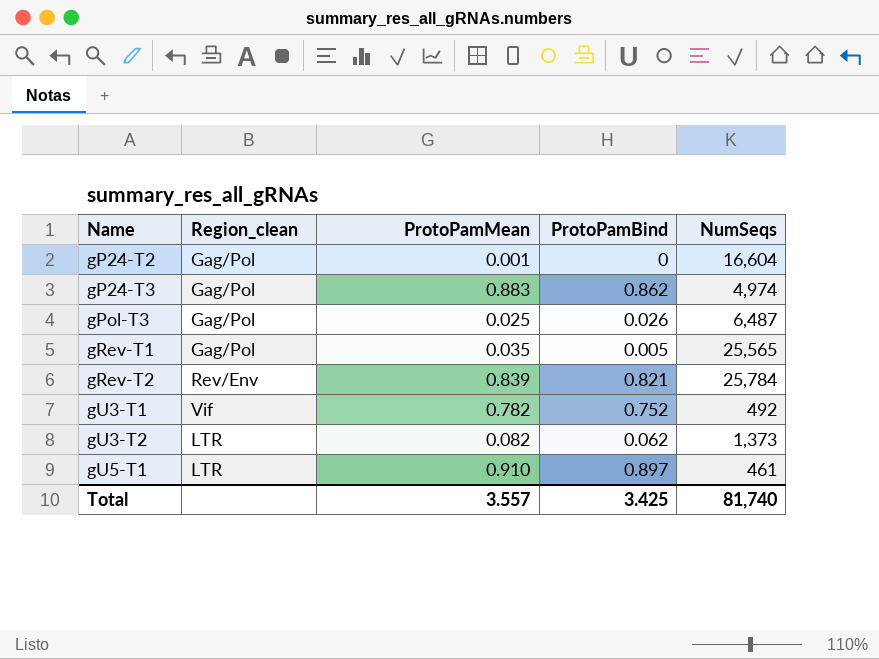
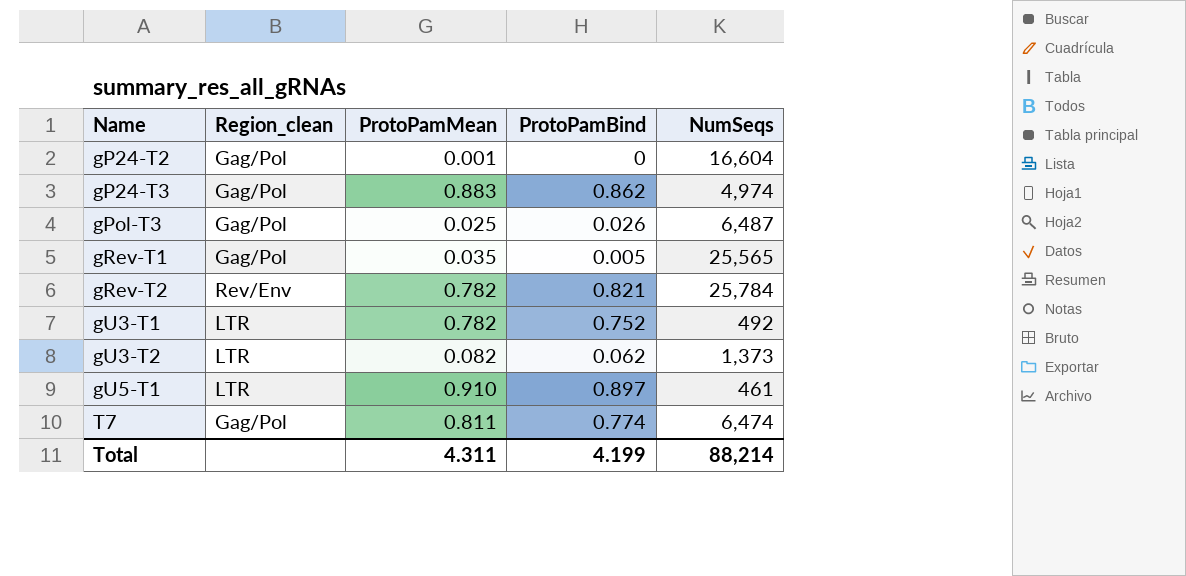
gRev-T2 | ProtoPamMean: 0.839 -> 0.782
gU3-T1 | Region_clean: Vif -> LTR
row T7: none -> Gag/Pol | 0.811 | 0.774 | 6,474
Total | ProtoPamMean: 3.557 -> 4.311
Total | ProtoPamBind: 3.425 -> 4.199
Total | NumSeqs: 81,740 -> 88,214

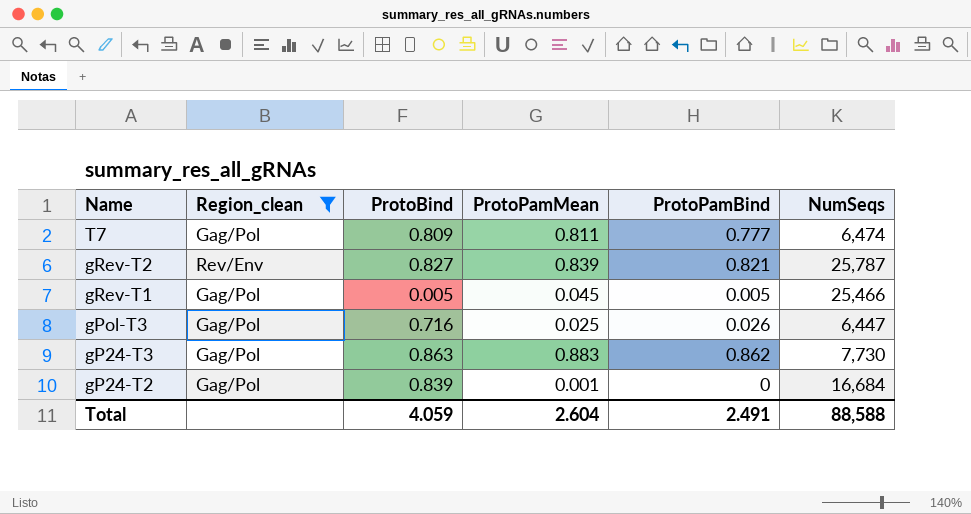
filter: none -> Region_clean != LTR
row order: Name ascending -> Name descending
column ProtoBind | position: none -> 3
T7 | ProtoPamBind: 0.774 -> 0.777
gRev-T2 | ProtoPamMean: 0.782 -> 0.839
gRev-T2 | NumSeqs: 25,784 -> 25,787
gRev-T1 | ProtoPamMean: 0.035 -> 0.045
gRev-T1 | NumSeqs: 25,565 -> 25,466
gPol-T3 | NumSeqs: 6,487 -> 6,447
gP24-T3 | NumSeqs: 4,974 -> 7,730
gP24-T2 | NumSeqs: 16,604 -> 16,684
Total | ProtoPamMean: 4.311 -> 2.604
Total | ProtoPamBind: 4.199 -> 2.491
Total | NumSeqs: 88,214 -> 88,588

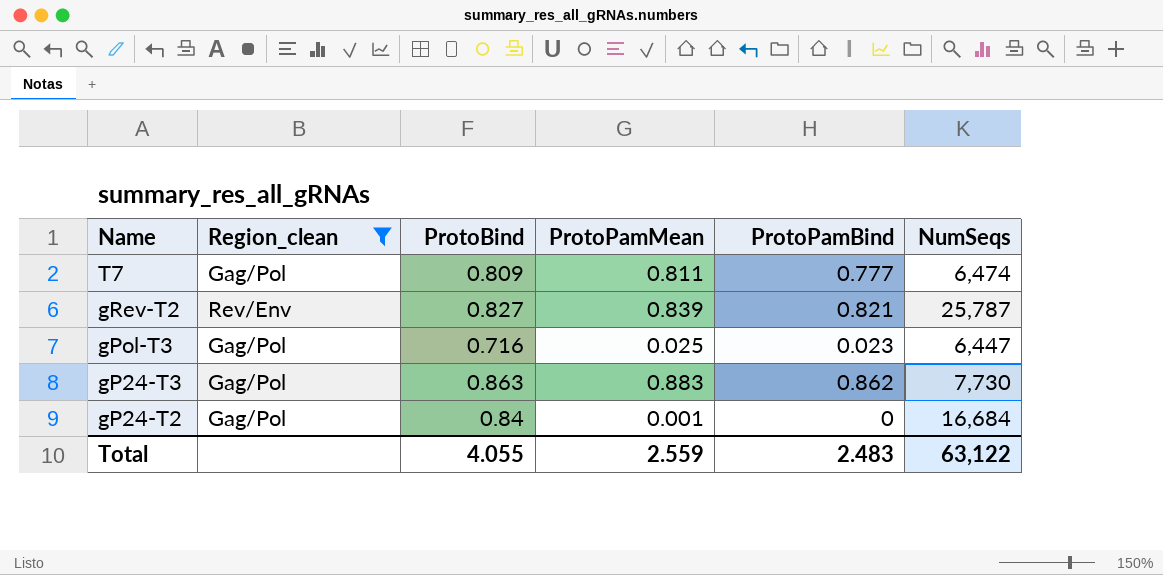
row gRev-T1: Gag/Pol | 0.005 | 0.045 | 0.005 | 25,466 -> none
gPol-T3 | ProtoPamBind: 0.026 -> 0.023
gP24-T2 | ProtoBind: 0.839 -> 0.84
Total | ProtoBind: 4.059 -> 4.055
Total | ProtoPamMean: 2.604 -> 2.559
Total | ProtoPamBind: 2.491 -> 2.483
Total | NumSeqs: 88,588 -> 63,122

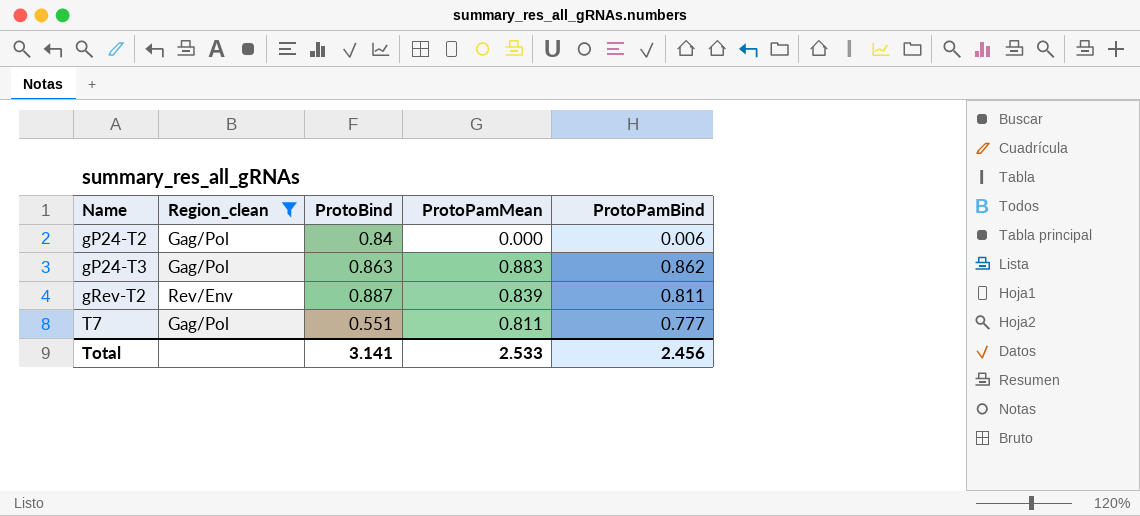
row order: Name descending -> Name ascending
column NumSeqs | position: 6 -> none
row gPol-T3: Gag/Pol | 0.716 | 0.025 | 0.023 | 6,447 -> none
gP24-T2 | ProtoPamMean: 0.001 -> 0.000
gP24-T2 | ProtoPamBind: 0 -> 0.006
gRev-T2 | ProtoBind: 0.827 -> 0.887
gRev-T2 | ProtoPamBind: 0.821 -> 0.811
T7 | ProtoBind: 0.809 -> 0.551
Total | ProtoBind: 4.055 -> 3.141
Total | ProtoPamMean: 2.559 -> 2.533
Total | ProtoPamBind: 2.483 -> 2.456

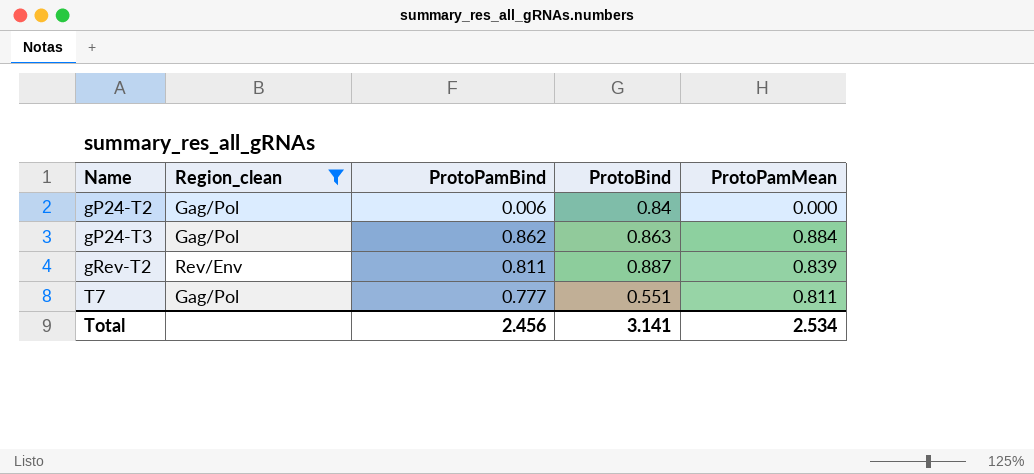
column ProtoPamBind | position: 5 -> 3
gP24-T3 | ProtoPamMean: 0.883 -> 0.884
Total | ProtoPamMean: 2.533 -> 2.534

